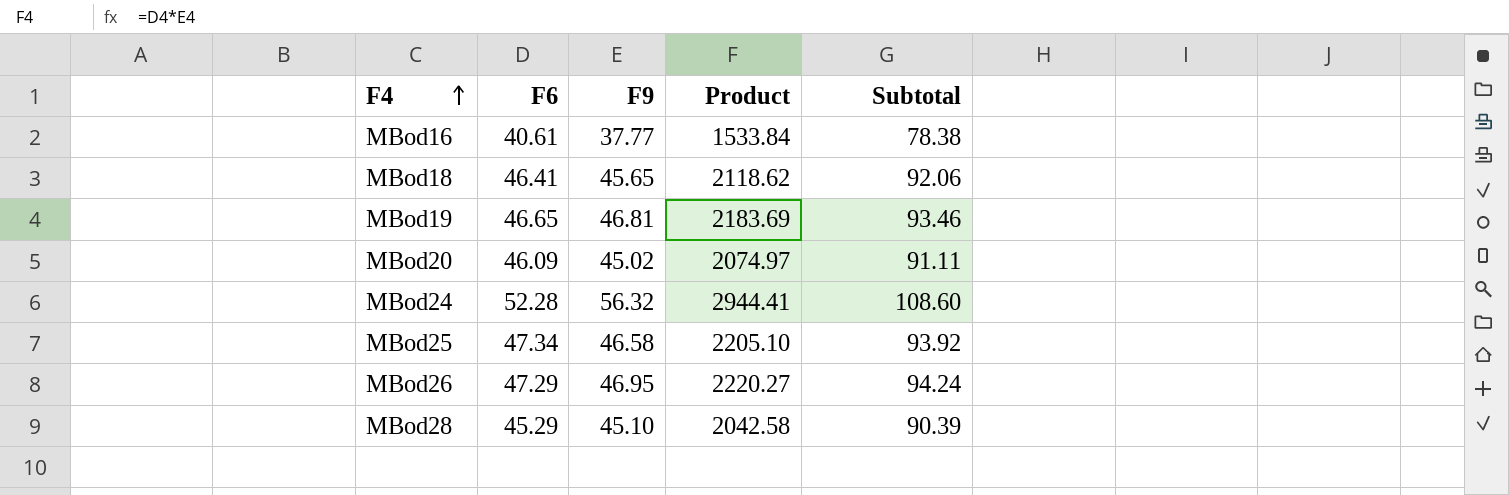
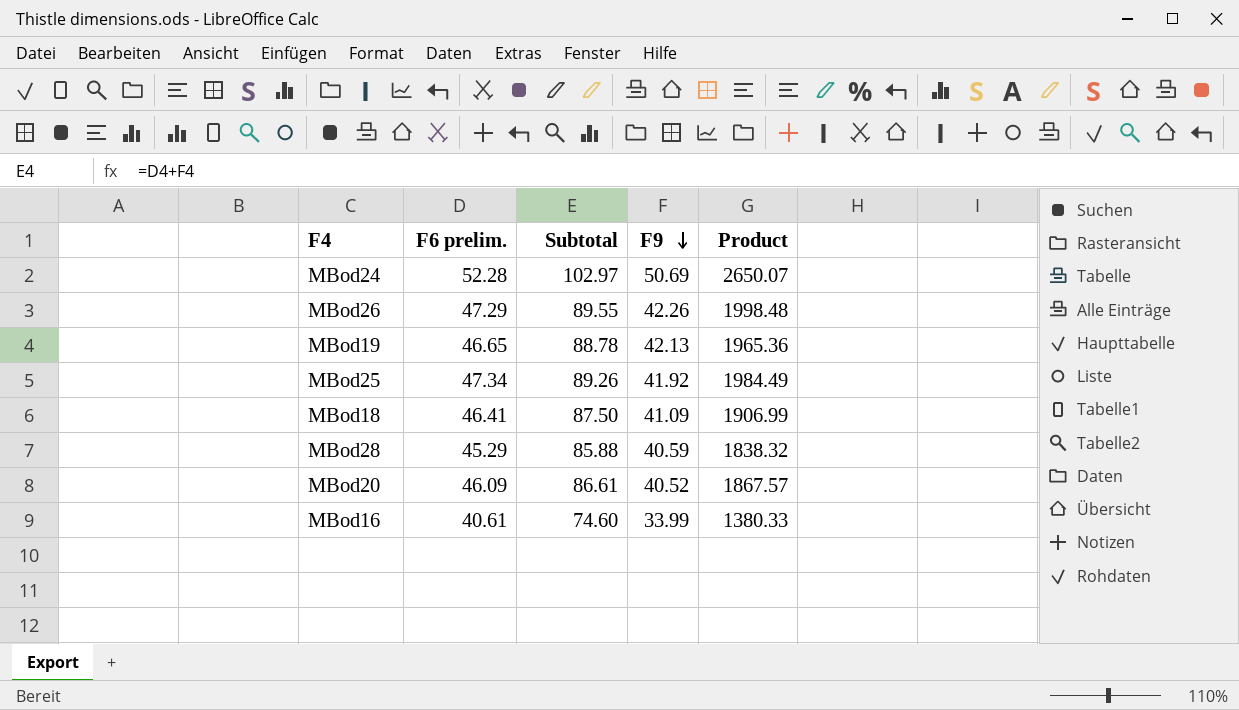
row order: F4 ascending -> F9 descending
column name: F6 -> F6 prelim.
column Subtotal | position: 5 -> 3
MBod24 | Subtotal: 108.60 -> 102.97
MBod24 | F9: 56.32 -> 50.69
MBod24 | Product: 2944.41 -> 2650.07
MBod26 | Subtotal: 94.24 -> 89.55
MBod26 | F9: 46.95 -> 42.26
MBod26 | Product: 2220.27 -> 1998.48
MBod19 | Subtotal: 93.46 -> 88.78
MBod19 | F9: 46.81 -> 42.13
MBod19 | Product: 2183.69 -> 1965.36
MBod25 | Subtotal: 93.92 -> 89.26
MBod25 | F9: 46.58 -> 41.92
MBod25 | Product: 2205.10 -> 1984.49
MBod18 | Subtotal: 92.06 -> 87.50
MBod18 | F9: 45.65 -> 41.09
MBod18 | Product: 2118.62 -> 1906.99
MBod28 | Subtotal: 90.39 -> 85.88
MBod28 | F9: 45.10 -> 40.59
MBod28 | Product: 2042.58 -> 1838.32
MBod20 | Subtotal: 91.11 -> 86.61
MBod20 | F9: 45.02 -> 40.52
MBod20 | Product: 2074.97 -> 1867.57
MBod16 | Subtotal: 78.38 -> 74.60
MBod16 | F9: 37.77 -> 33.99
MBod16 | Product: 1533.84 -> 1380.33

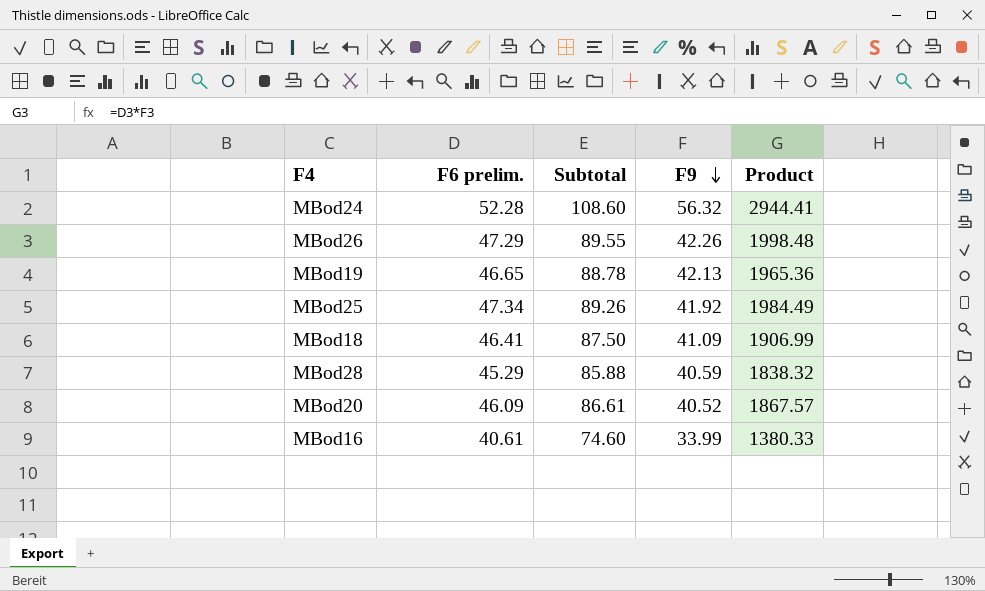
MBod24 | Subtotal: 102.97 -> 108.60
MBod24 | F9: 50.69 -> 56.32
MBod24 | Product: 2650.07 -> 2944.41

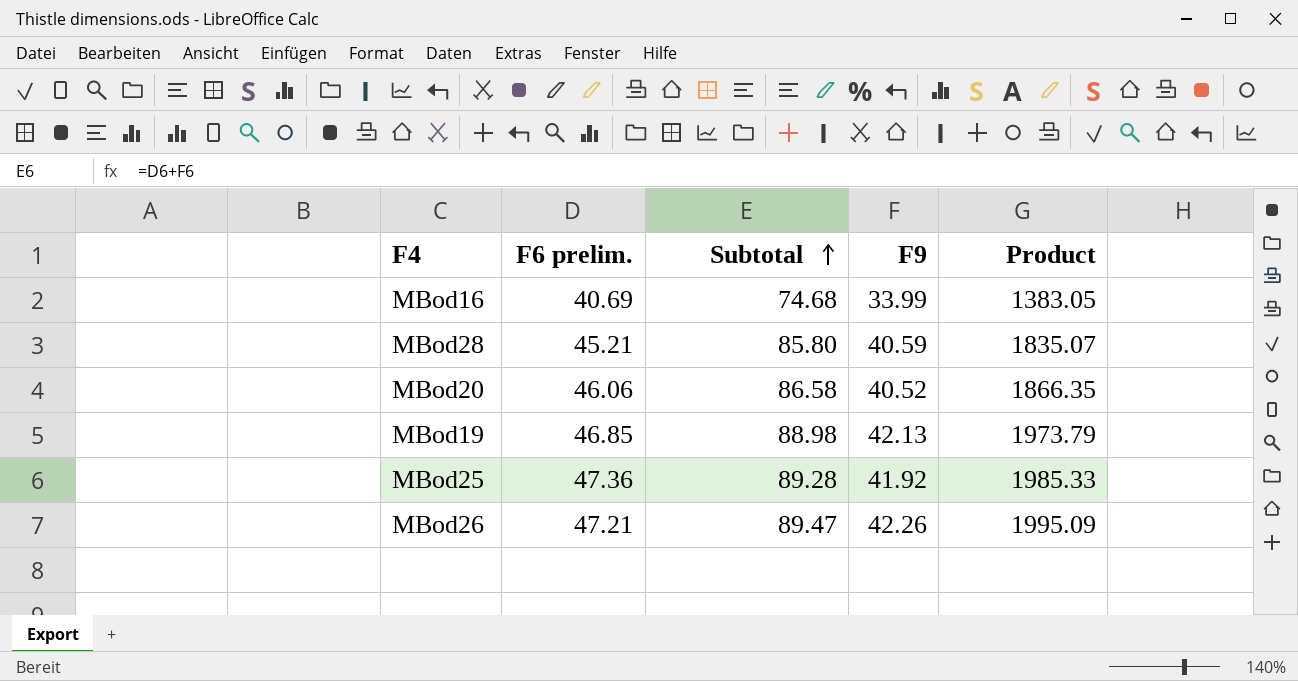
row order: F9 descending -> Subtotal ascending
row MBod24: 52.28 | 108.60 | 56.32 | 2944.41 -> none
row MBod18: 46.41 | 87.50 | 41.09 | 1906.99 -> none
MBod16 | F6 prelim.: 40.61 -> 40.69
MBod16 | Subtotal: 74.60 -> 74.68
MBod16 | Product: 1380.33 -> 1383.05
MBod28 | F6 prelim.: 45.29 -> 45.21
MBod28 | Subtotal: 85.88 -> 85.80
MBod28 | Product: 1838.32 -> 1835.07
MBod20 | F6 prelim.: 46.09 -> 46.06
MBod20 | Subtotal: 86.61 -> 86.58
MBod20 | Product: 1867.57 -> 1866.35
MBod19 | F6 prelim.: 46.65 -> 46.85
MBod19 | Subtotal: 88.78 -> 88.98
MBod19 | Product: 1965.36 -> 1973.79
MBod25 | F6 prelim.: 47.34 -> 47.36
MBod25 | Subtotal: 89.26 -> 89.28
MBod25 | Product: 1984.49 -> 1985.33
MBod26 | F6 prelim.: 47.29 -> 47.21
MBod26 | Subtotal: 89.55 -> 89.47
MBod26 | Product: 1998.48 -> 1995.09

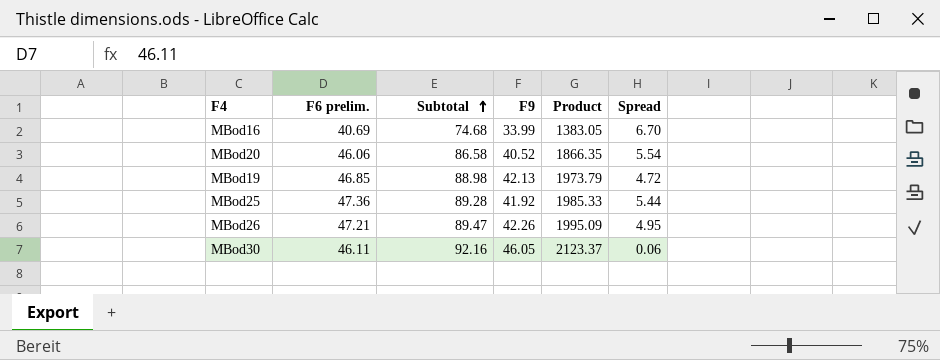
column Spread | formula: none -> [F6 prelim.] - [F9]
row MBod28: 45.21 | 85.80 | 40.59 | 1835.07 -> none
row MBod30: none -> 46.11 | 92.16 | 46.05 | 2123.37 | 0.06

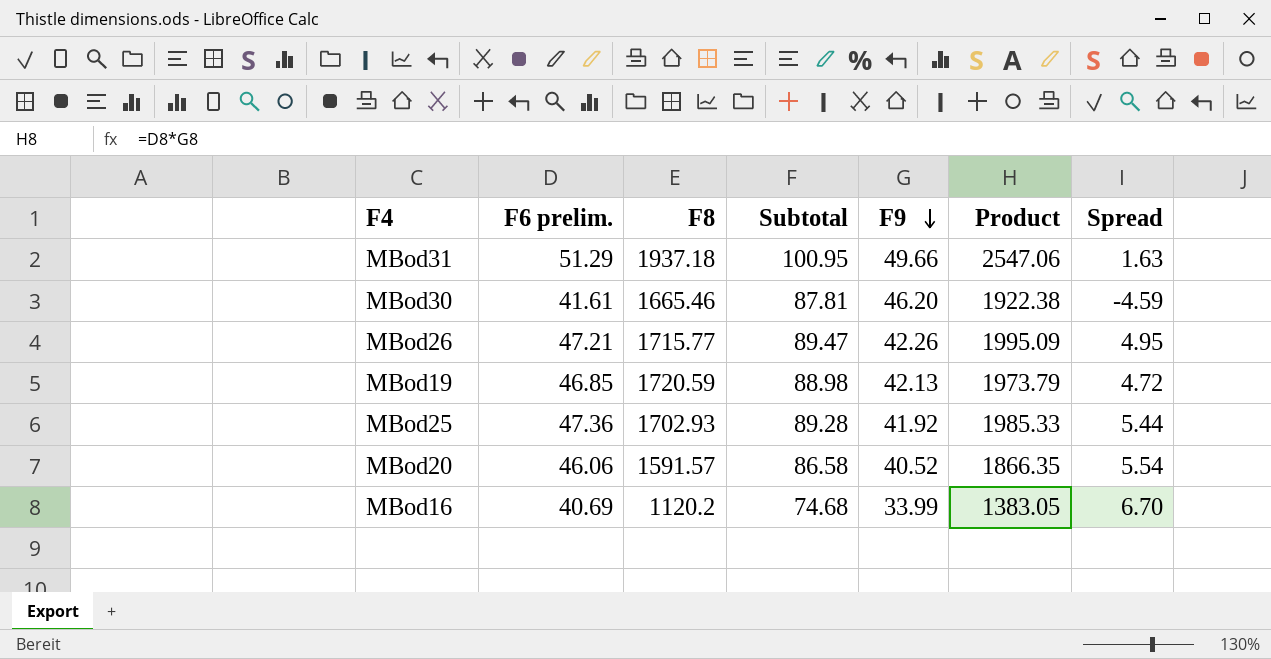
row order: Subtotal ascending -> F9 descending
column F8 | position: none -> 3
row MBod31: none -> 51.29 | 1937.18 | 100.95 | 49.66 | 2547.06 | 1.63
MBod30 | F6 prelim.: 46.11 -> 41.61
MBod30 | Subtotal: 92.16 -> 87.81
MBod30 | F9: 46.05 -> 46.20
MBod30 | Product: 2123.37 -> 1922.38
MBod30 | Spread: 0.06 -> -4.59

